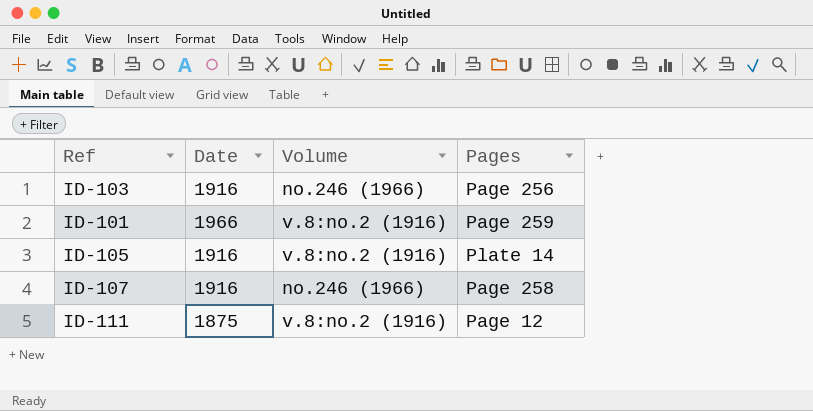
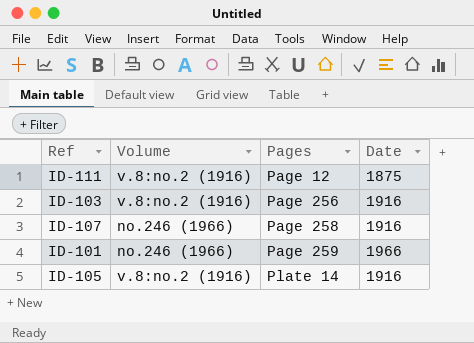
row order: none -> Pages ascending
column Date | position: 2 -> 4
ID-103 | Volume: no.246 (1966) -> v.8:no.2 (1916)
ID-101 | Volume: v.8:no.2 (1916) -> no.246 (1966)

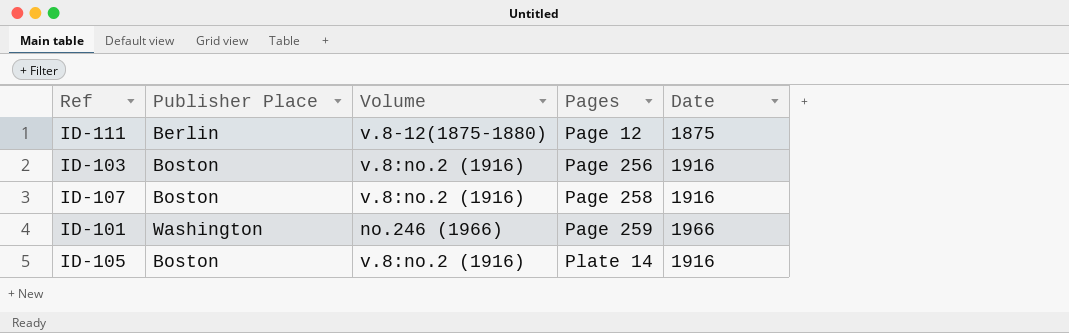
column Publisher Place | position: none -> 2
ID-111 | Volume: v.8:no.2 (1916) -> v.8-12(1875-1880)
ID-107 | Volume: no.246 (1966) -> v.8:no.2 (1916)

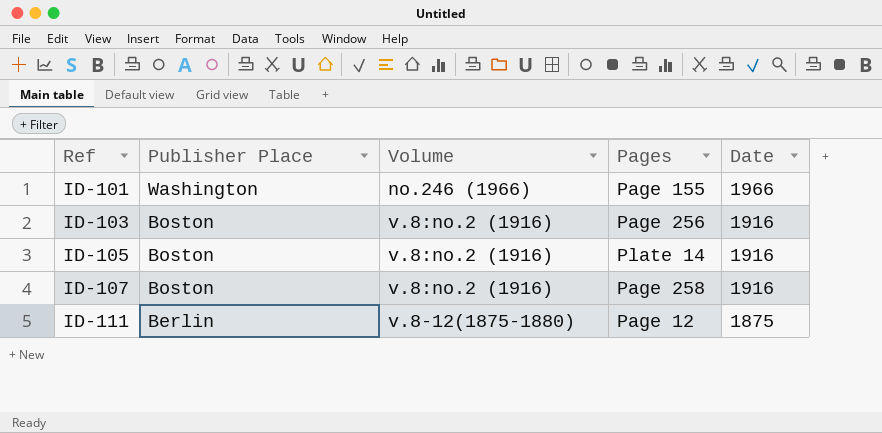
row order: Pages ascending -> Ref ascending
ID-101 | Pages: Page 259 -> Page 155

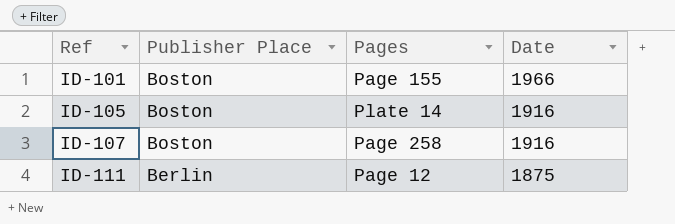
column Volume | position: 3 -> none
row ID-103: Boston | v.8:no.2 (1916) | Page 256 | 1916 -> none
ID-101 | Publisher Place: Washington -> Boston

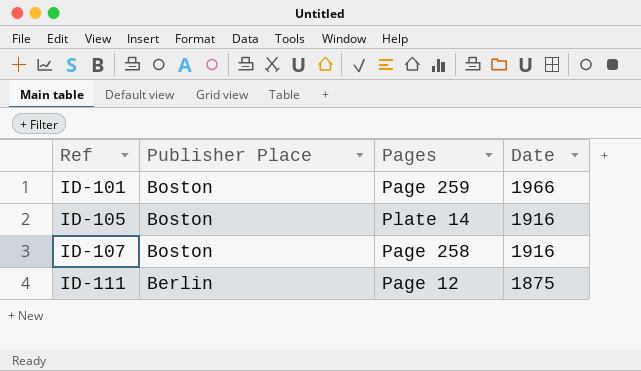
ID-101 | Pages: Page 155 -> Page 259

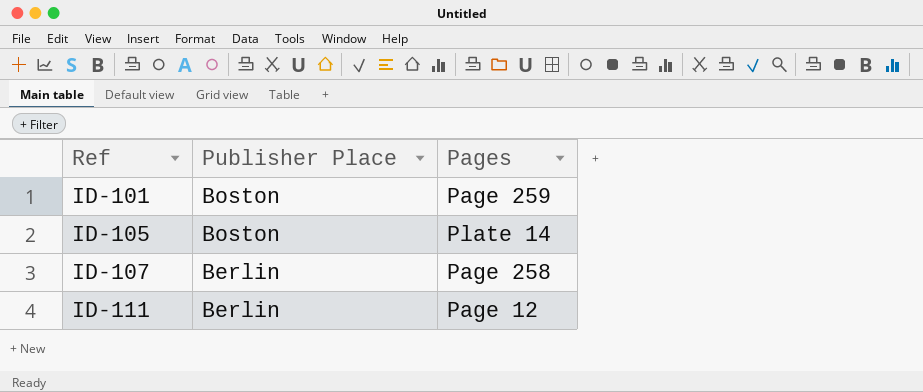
column Date | position: 4 -> none
ID-107 | Publisher Place: Boston -> Berlin

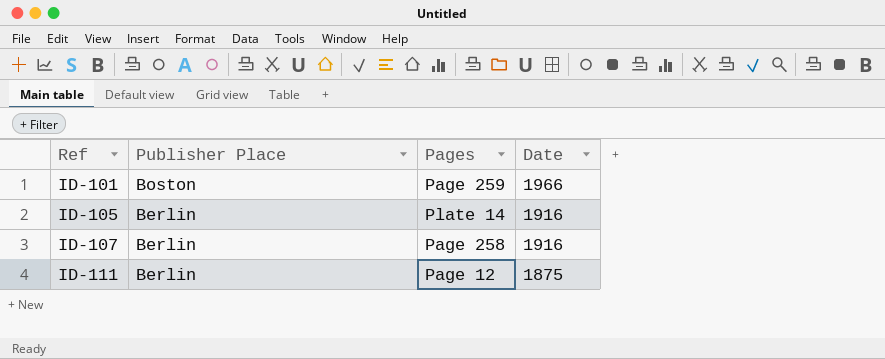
column Date | position: none -> 4
ID-105 | Publisher Place: Boston -> Berlin

